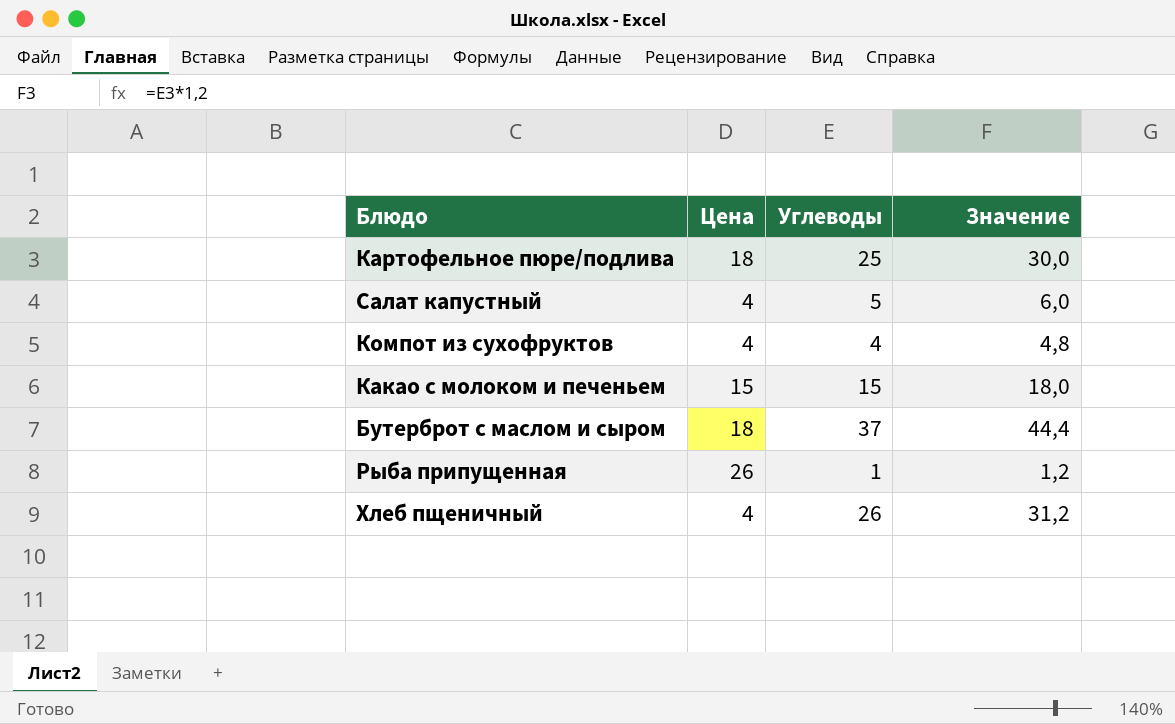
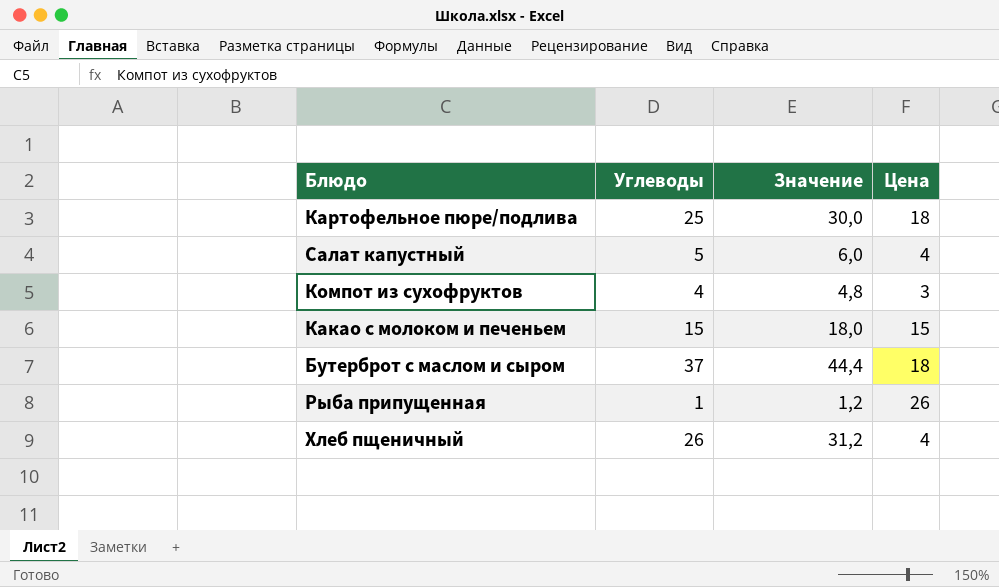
column Цена | position: 2 -> 4
Компот из сухофруктов | Цена: 4 -> 3

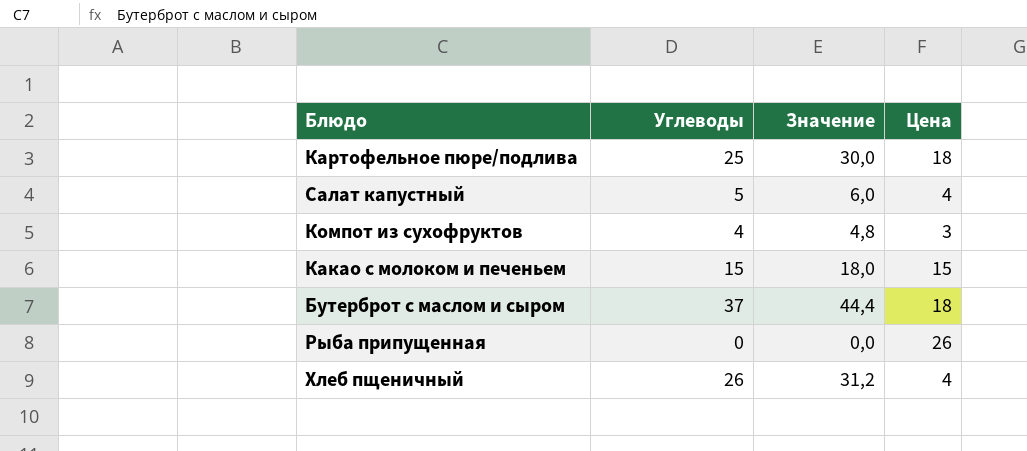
Рыба припущенная | Углеводы: 1 -> 0
Рыба припущенная | Значение: 1,2 -> 0,0

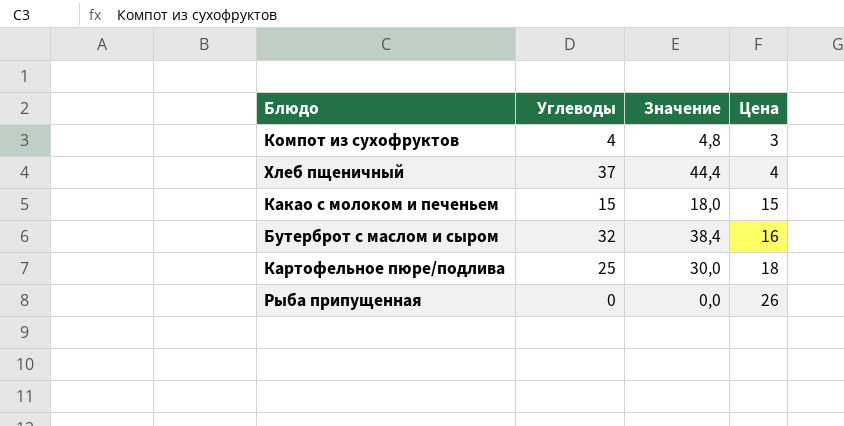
row order: none -> Цена ascending
row Салат капустный: 5 | 6,0 | 4 -> none
Хлеб пщеничный | Углеводы: 26 -> 37
Хлеб пщеничный | Значение: 31,2 -> 44,4
Бутерброт с маслом и сыром | Углеводы: 37 -> 32
Бутерброт с маслом и сыром | Значение: 44,4 -> 38,4
Бутерброт с маслом и сыром | Цена: 18 -> 16

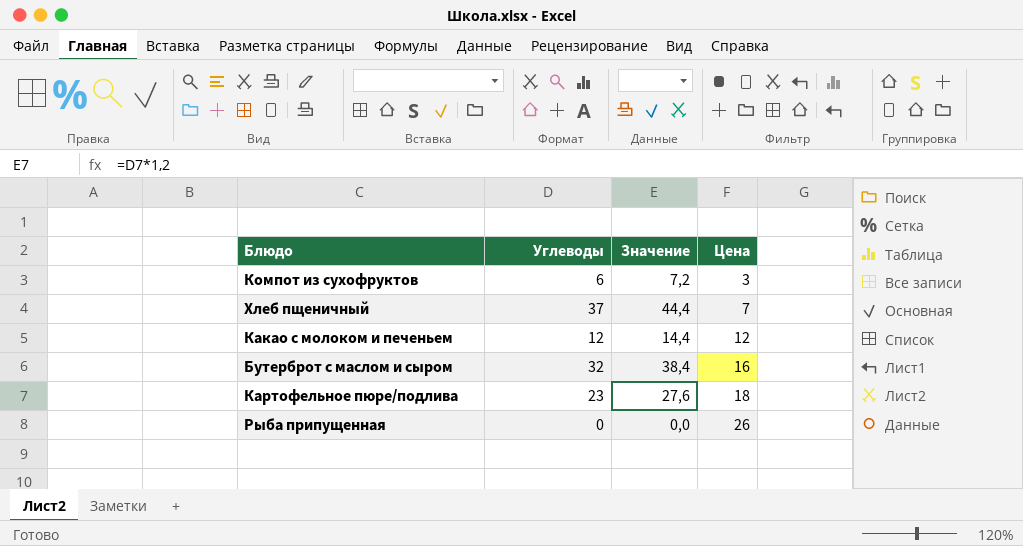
Компот из сухофруктов | Углеводы: 4 -> 6
Компот из сухофруктов | Значение: 4,8 -> 7,2
Хлеб пщеничный | Цена: 4 -> 7
Какао с молоком и печеньем | Углеводы: 15 -> 12
Какао с молоком и печеньем | Значение: 18,0 -> 14,4
Какао с молоком и печеньем | Цена: 15 -> 12
Картофельное пюре/подлива | Углеводы: 25 -> 23
Картофельное пюре/подлива | Значение: 30,0 -> 27,6

